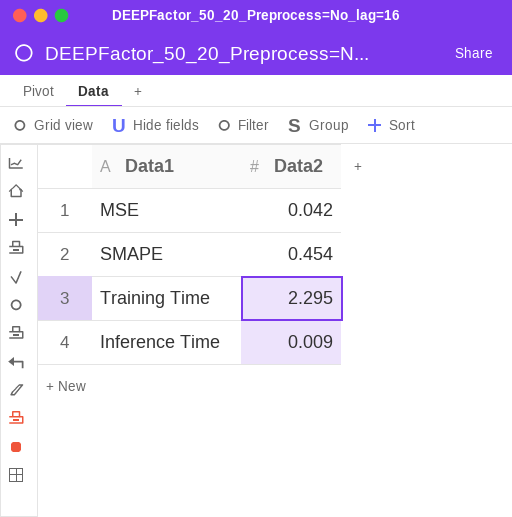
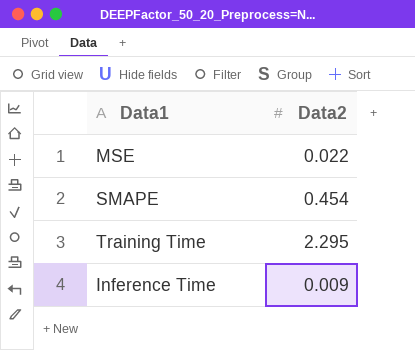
MSE | Data2: 0.042 -> 0.022

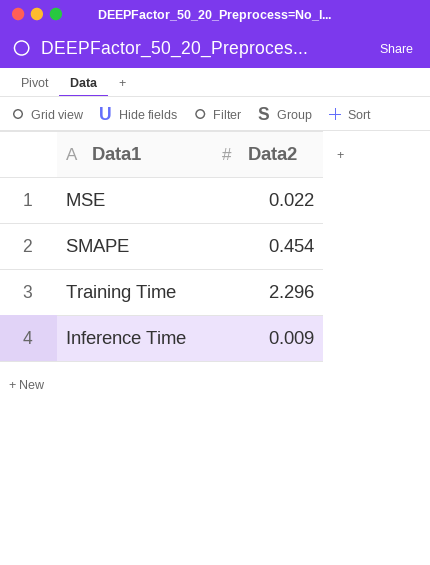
Training Time | Data2: 2.295 -> 2.296

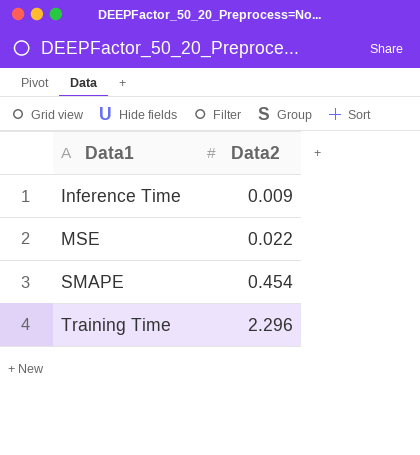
row order: none -> Data1 ascending

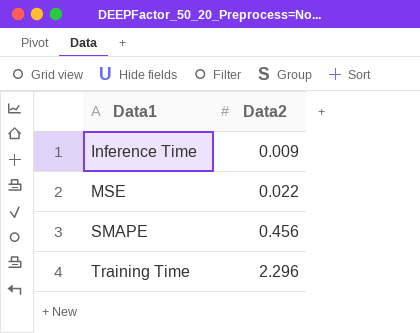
SMAPE | Data2: 0.454 -> 0.456

